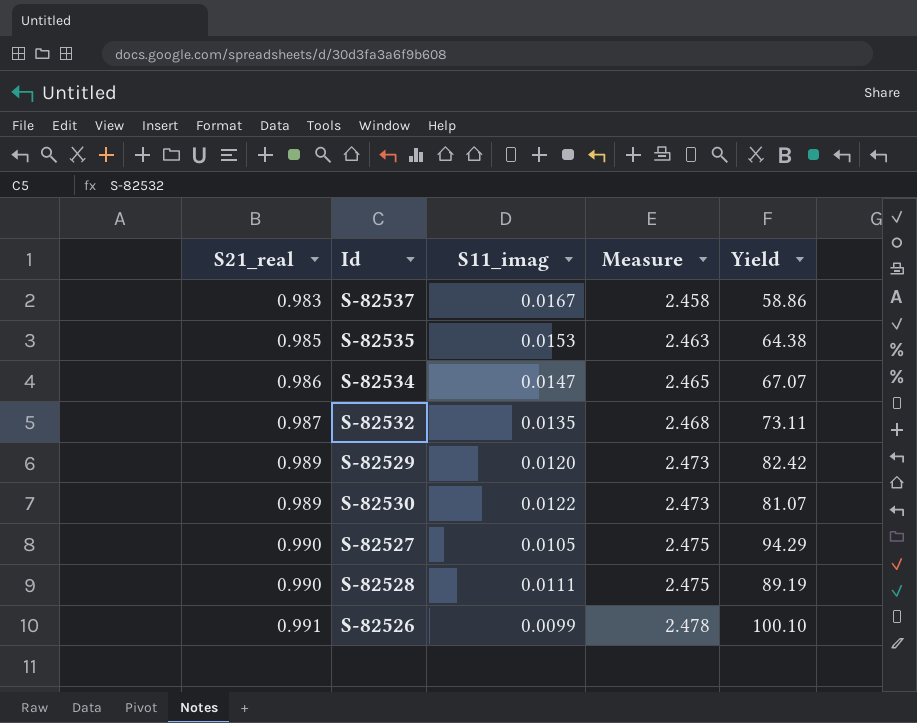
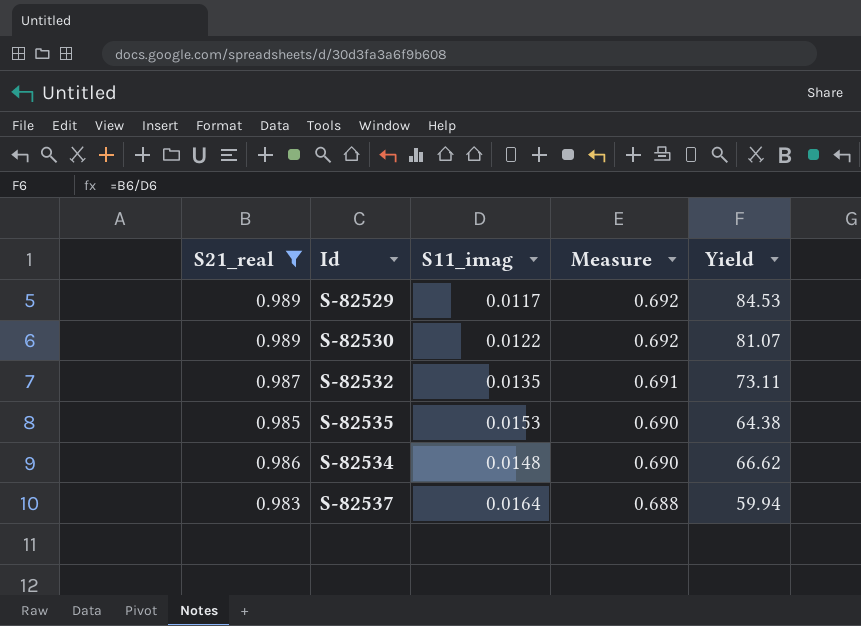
filter: none -> S21_real <= 0.989
row order: S21_real ascending -> Measure descending
column Measure | formula: [S21_real] * 2.5 -> [S21_real] * 0.7
S-82529 | S11_imag: 0.0120 -> 0.0117
S-82529 | Yield: 82.42 -> 84.53
S-82534 | S11_imag: 0.0147 -> 0.0148
S-82534 | Yield: 67.07 -> 66.62
S-82537 | S11_imag: 0.0167 -> 0.0164
S-82537 | Yield: 58.86 -> 59.94

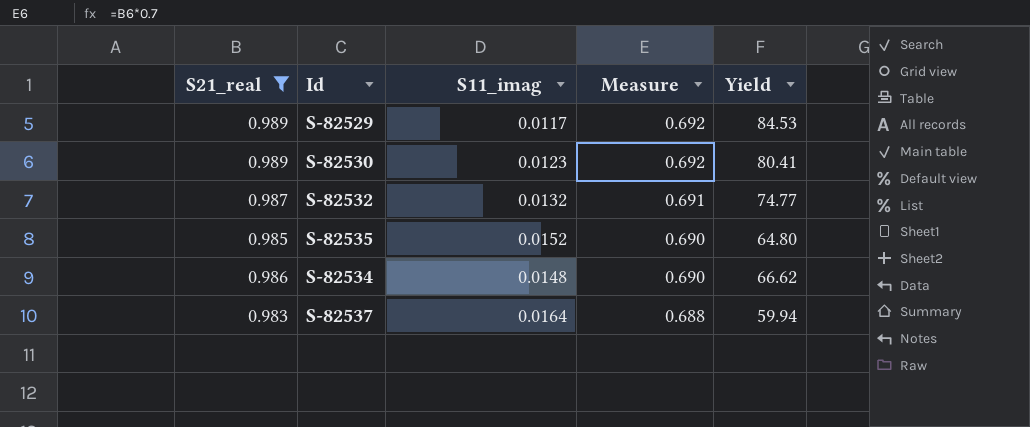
S-82530 | S11_imag: 0.0122 -> 0.0123
S-82530 | Yield: 81.07 -> 80.41
S-82532 | S11_imag: 0.0135 -> 0.0132
S-82532 | Yield: 73.11 -> 74.77
S-82535 | S11_imag: 0.0153 -> 0.0152
S-82535 | Yield: 64.38 -> 64.80

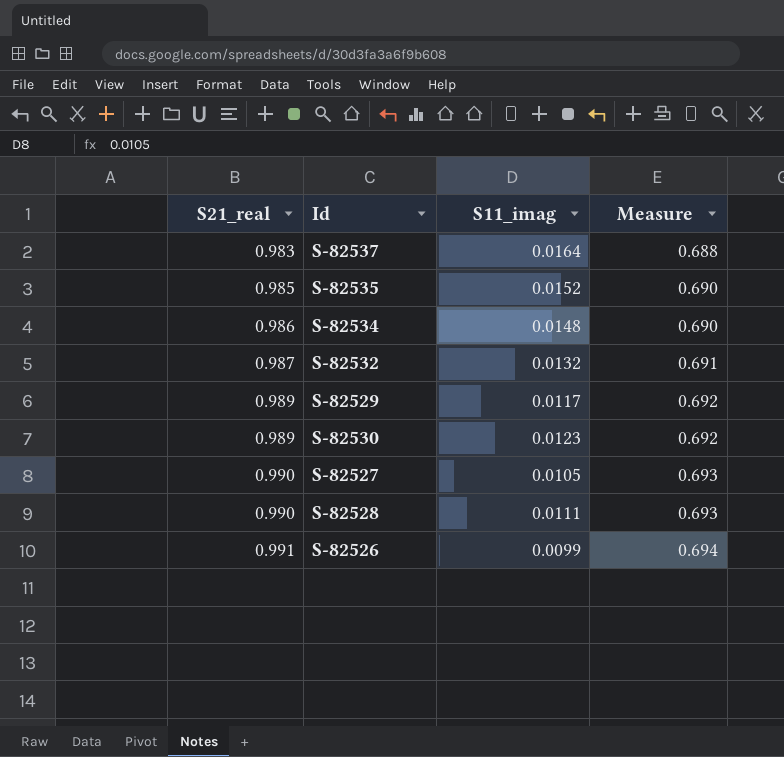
filter: S21_real <= 0.989 -> none
row order: Measure descending -> S21_real ascending
column Yield | formula: [S21_real] / [S11_imag] -> none

